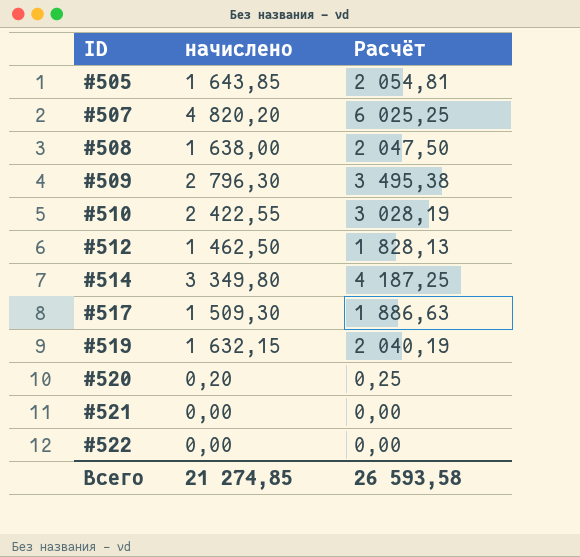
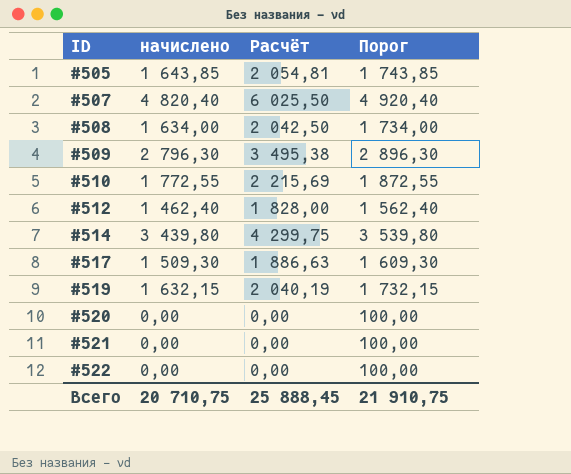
column Порог | formula: none -> [начислено] + 100
#507 | начислено: 4 820,20 -> 4 820,40
#507 | Расчёт: 6 025,25 -> 6 025,50
#508 | начислено: 1 638,00 -> 1 634,00
#508 | Расчёт: 2 047,50 -> 2 042,50
#510 | начислено: 2 422,55 -> 1 772,55
#510 | Расчёт: 3 028,19 -> 2 215,69
#512 | начислено: 1 462,50 -> 1 462,40
#512 | Расчёт: 1 828,13 -> 1 828,00
#514 | начислено: 3 349,80 -> 3 439,80
#514 | Расчёт: 4 187,25 -> 4 299,75
#520 | начислено: 0,20 -> 0,00
#520 | Расчёт: 0,25 -> 0,00
Всего | начислено: 21 274,85 -> 20 710,75
Всего | Расчёт: 26 593,58 -> 25 888,45

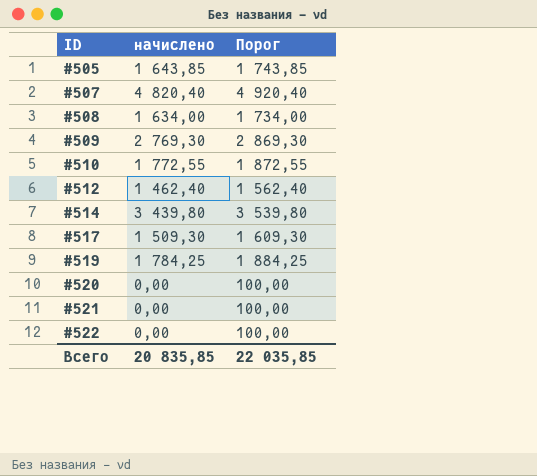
column Расчёт | formula: [начислено] * 1,25 -> none
#509 | начислено: 2 796,30 -> 2 769,30
#509 | Порог: 2 896,30 -> 2 869,30
#519 | начислено: 1 632,15 -> 1 784,25
#519 | Порог: 1 732,15 -> 1 884,25
Всего | начислено: 20 710,75 -> 20 835,85
Всего | Порог: 21 910,75 -> 22 035,85

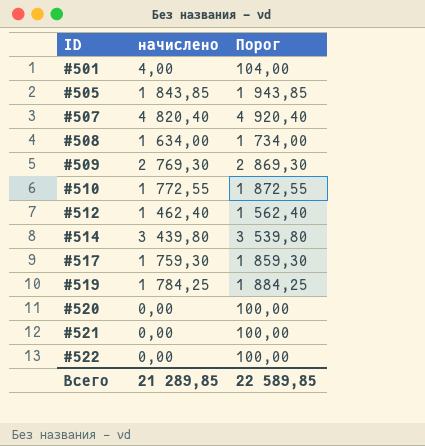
row #501: none -> 4,00 | 104,00
#505 | начислено: 1 643,85 -> 1 843,85
#505 | Порог: 1 743,85 -> 1 943,85
#517 | начислено: 1 509,30 -> 1 759,30
#517 | Порог: 1 609,30 -> 1 859,30
Всего | начислено: 20 835,85 -> 21 289,85
Всего | Порог: 22 035,85 -> 22 589,85

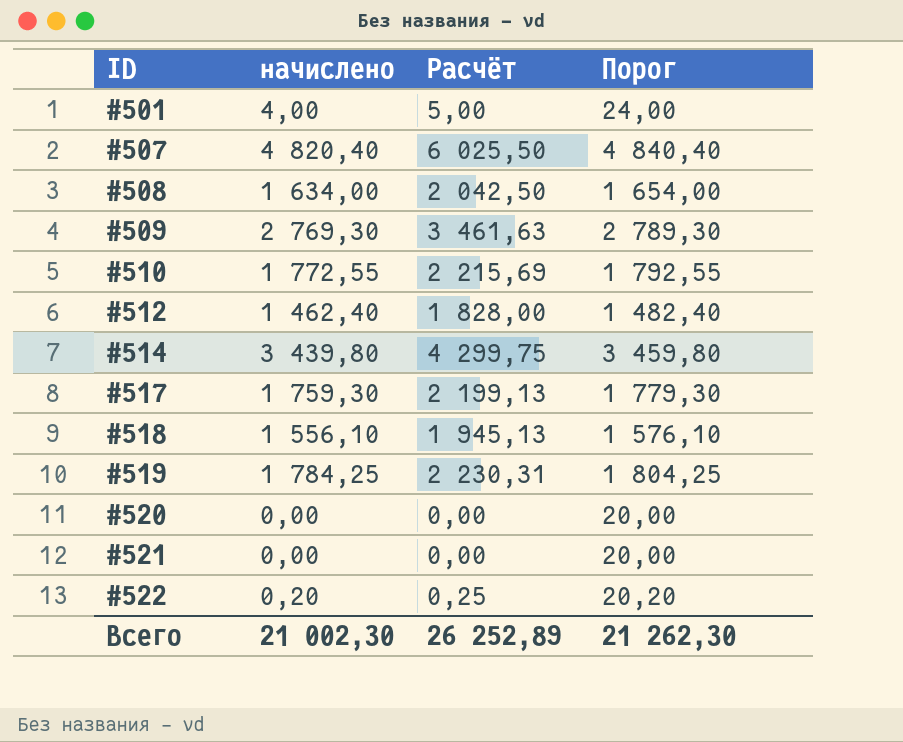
column Расчёт | formula: none -> [начислено] * 1,25
column Порог | formula: [начислено] + 100 -> [начислено] + 20
row #505: 1 843,85 | 1 943,85 -> none
row #518: none -> 1 556,10 | 1 945,13 | 1 576,10
#522 | начислено: 0,00 -> 0,20
Всего | начислено: 21 289,85 -> 21 002,30
Всего | Порог: 22 589,85 -> 21 262,30

